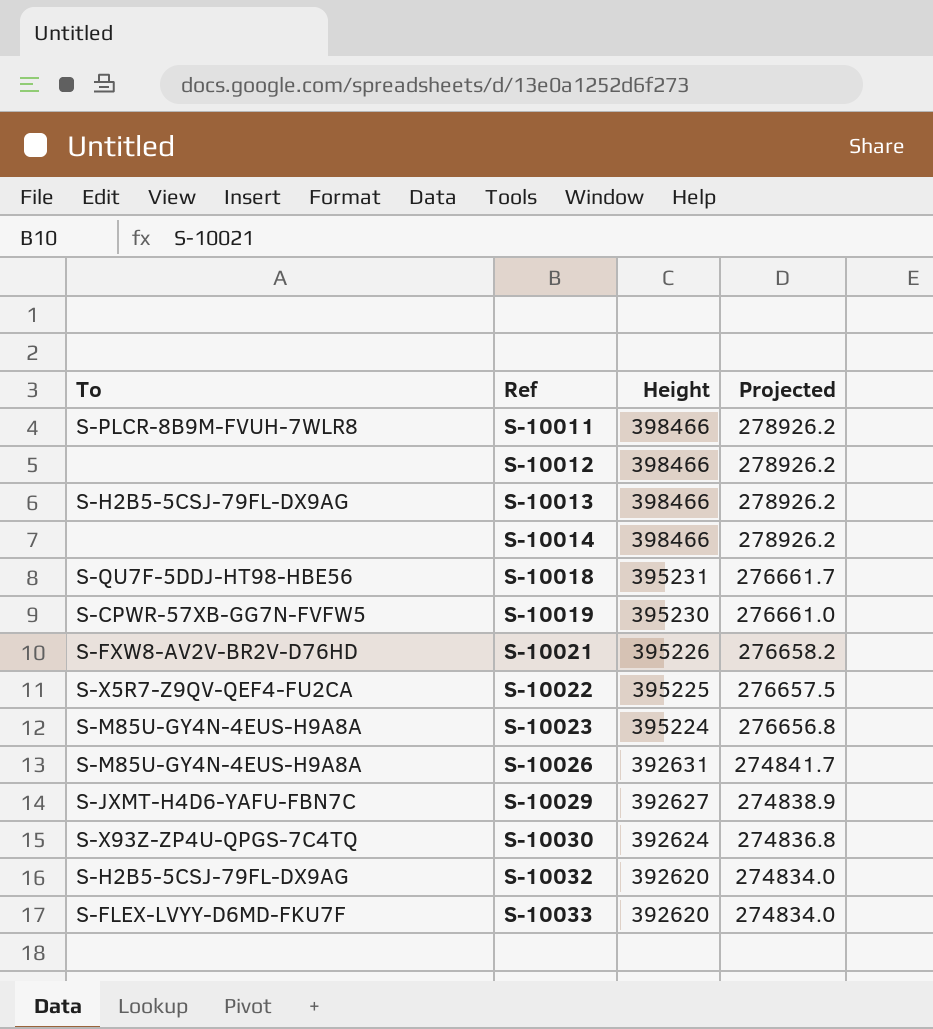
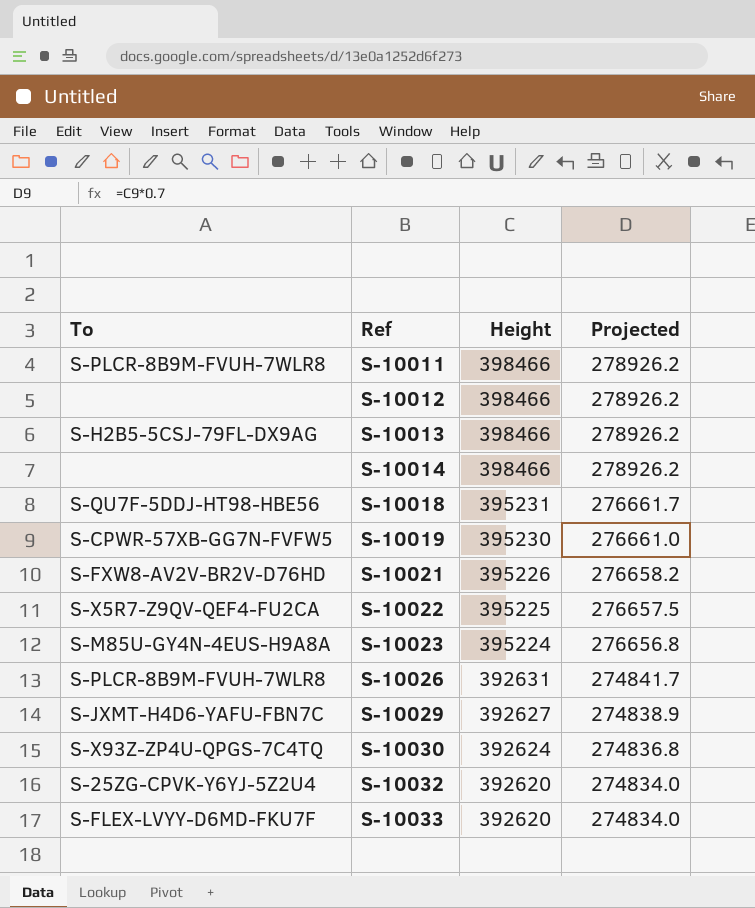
S-10026 | To: S-M85U-GY4N-4EUS-H9A8A -> S-PLCR-8B9M-FVUH-7WLR8
S-10032 | To: S-H2B5-5CSJ-79FL-DX9AG -> S-25ZG-CPVK-Y6YJ-5Z2U4

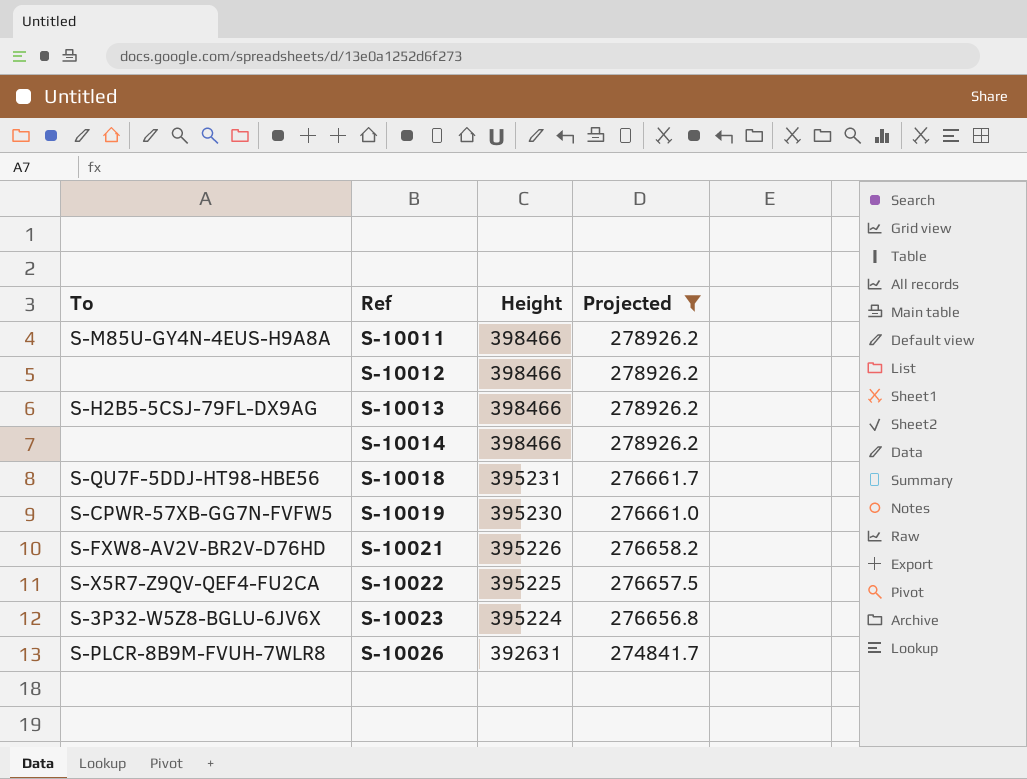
filter: none -> Projected >= 274841.7
S-10011 | To: S-PLCR-8B9M-FVUH-7WLR8 -> S-M85U-GY4N-4EUS-H9A8A
S-10023 | To: S-M85U-GY4N-4EUS-H9A8A -> S-3P32-W5Z8-BGLU-6JV6X

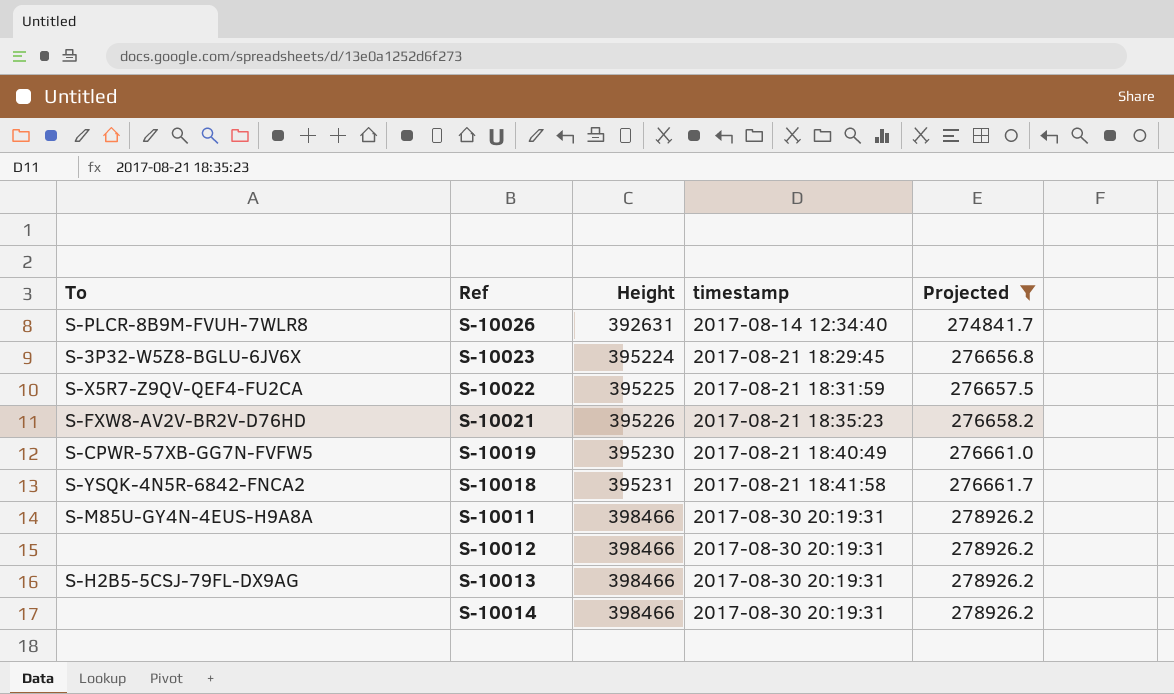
row order: Ref ascending -> Height ascending
column timestamp | position: none -> 4
S-10018 | To: S-QU7F-5DDJ-HT98-HBE56 -> S-YSQK-4N5R-6842-FNCA2

